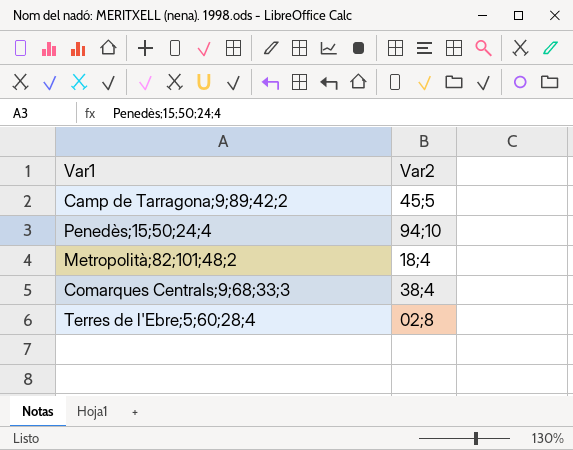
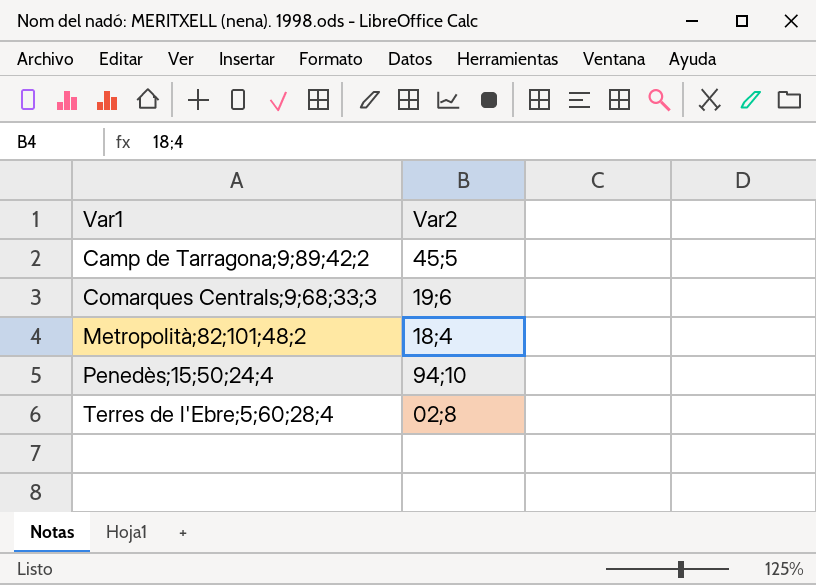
row order: none -> Var1 ascending
Comarques Centrals;9;68;33;3 | Var2: 38;4 -> 19;6

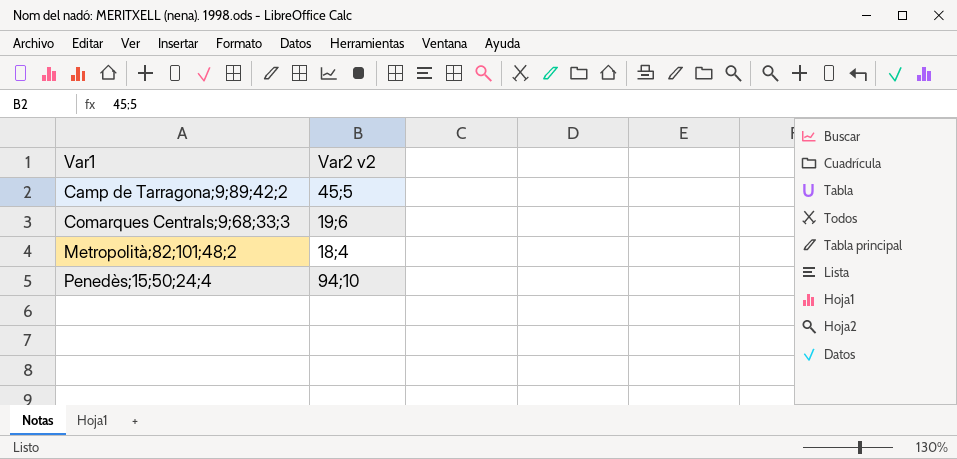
column name: Var2 -> Var2 v2
row Terres de l'Ebre;5;60;28;4: 02;8 -> none

